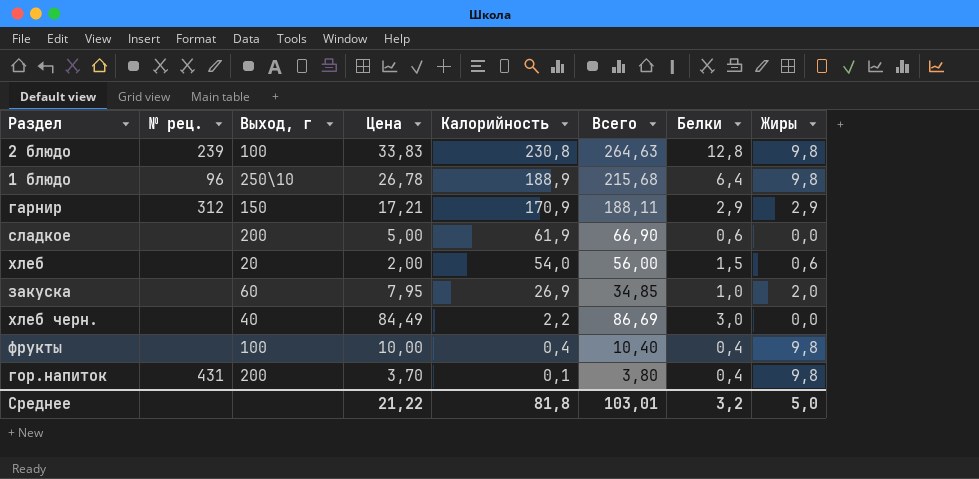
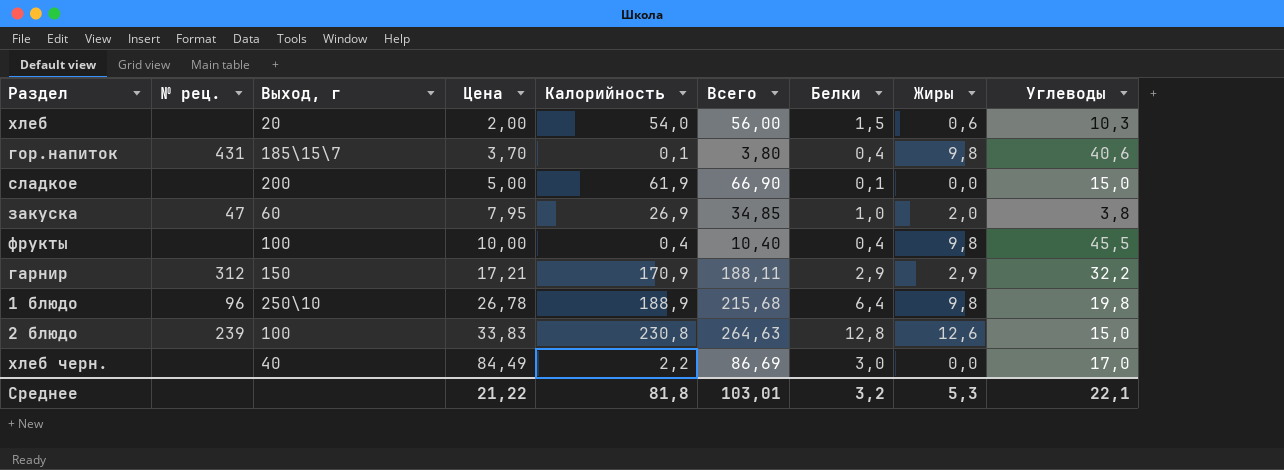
row order: Калорийность descending -> Цена ascending
column Углеводы | position: none -> 9
гор.напиток | Выход, г: 200 -> 185\15\7
сладкое | Белки: 0,6 -> 0,1
закуска | № рец.: none -> 47
2 блюдо | Жиры: 9,8 -> 12,6
Среднее | Жиры: 5,0 -> 5,3

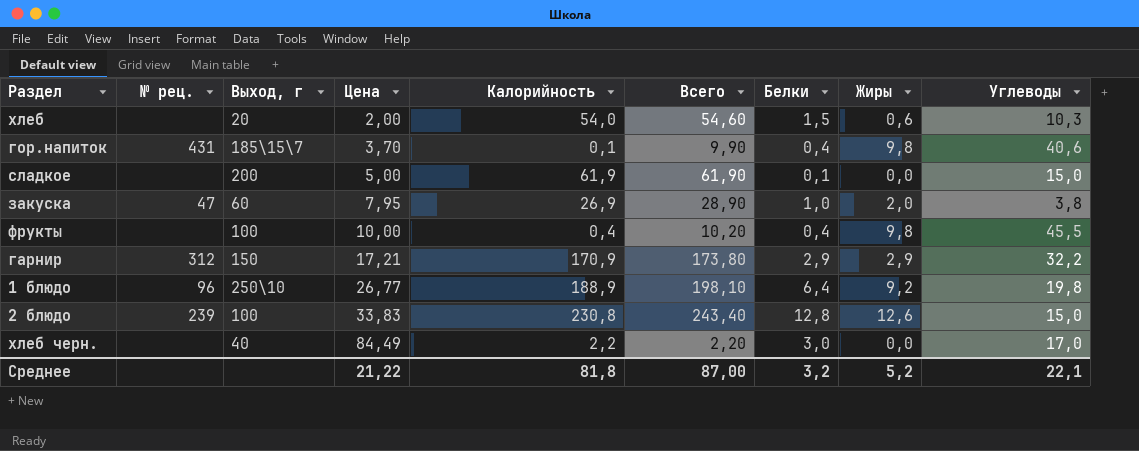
column Всего | formula: [Цена] + [Калорийность] -> [Калорийность] + [Жиры]
1 блюдо | Цена: 26,78 -> 26,77
1 блюдо | Жиры: 9,8 -> 9,2
Среднее | Всего: 103,01 -> 87,00
Среднее | Жиры: 5,3 -> 5,2

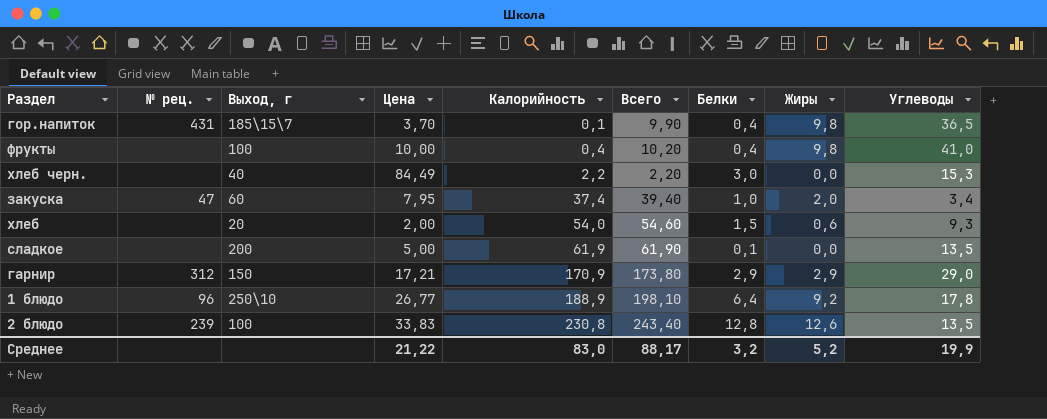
row order: Цена ascending -> Калорийность ascending
гор.напиток | Углеводы: 40,6 -> 36,5
фрукты | Углеводы: 45,5 -> 41,0
хлеб черн. | Углеводы: 17,0 -> 15,3
закуска | Калорийность: 26,9 -> 37,4
закуска | Всего: 28,90 -> 39,40
закуска | Углеводы: 3,8 -> 3,4
хлеб | Углеводы: 10,3 -> 9,3
сладкое | Углеводы: 15,0 -> 13,5
гарнир | Углеводы: 32,2 -> 29,0
1 блюдо | Углеводы: 19,8 -> 17,8
2 блюдо | Углеводы: 15,0 -> 13,5
Среднее | Калорийность: 81,8 -> 83,0
Среднее | Всего: 87,00 -> 88,17
Среднее | Углеводы: 22,1 -> 19,9

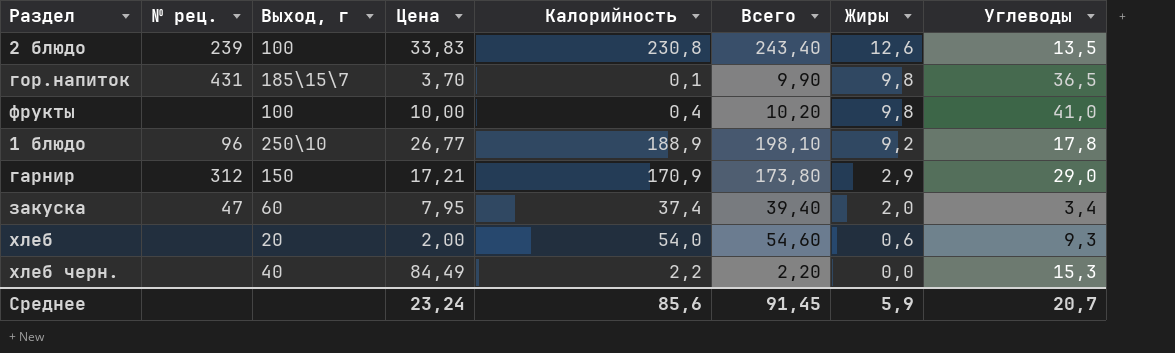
row order: Калорийность ascending -> Жиры descending
column Белки | position: 7 -> none
row сладкое: none | 200 | 5,00 | 61,9 | 61,90 | 0,1 | 0,0 | 13,5 -> none
Среднее | Цена: 21,22 -> 23,24
Среднее | Калорийность: 83,0 -> 85,6
Среднее | Всего: 88,17 -> 91,45
Среднее | Жиры: 5,2 -> 5,9
Среднее | Углеводы: 19,9 -> 20,7

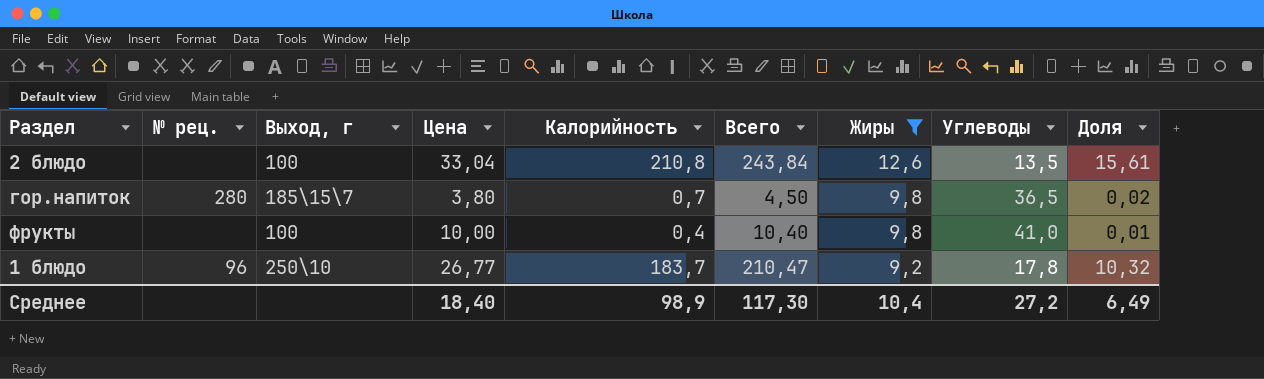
filter: none -> Жиры >= 9,2
column Всего | formula: [Калорийность] + [Жиры] -> [Цена] + [Калорийность]
column Доля | formula: none -> [Калорийность] / [Углеводы]
2 блюдо | № рец.: 239 -> none
2 блюдо | Цена: 33,83 -> 33,04
2 блюдо | Калорийность: 230,8 -> 210,8
гор.напиток | № рец.: 431 -> 280
гор.напиток | Цена: 3,70 -> 3,80
гор.напиток | Калорийность: 0,1 -> 0,7
1 блюдо | Калорийность: 188,9 -> 183,7
Среднее | Цена: 23,24 -> 18,40
Среднее | Калорийность: 85,6 -> 98,9
Среднее | Всего: 91,45 -> 117,30
Среднее | Жиры: 5,9 -> 10,4
Среднее | Углеводы: 20,7 -> 27,2

